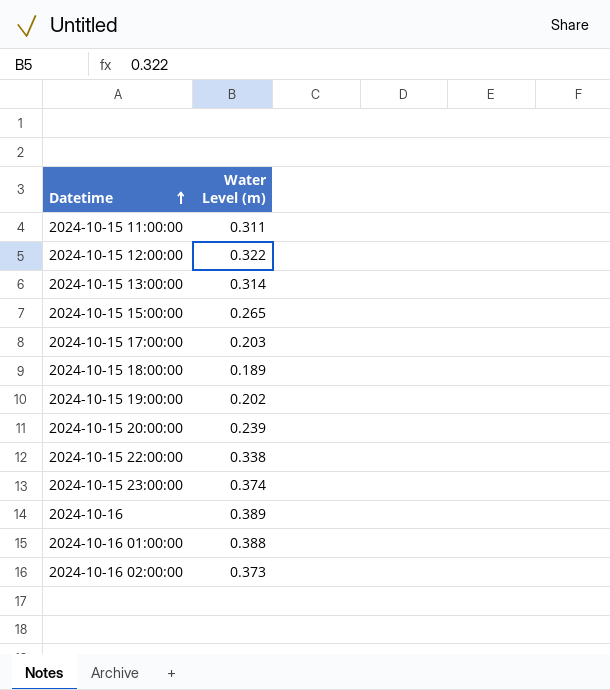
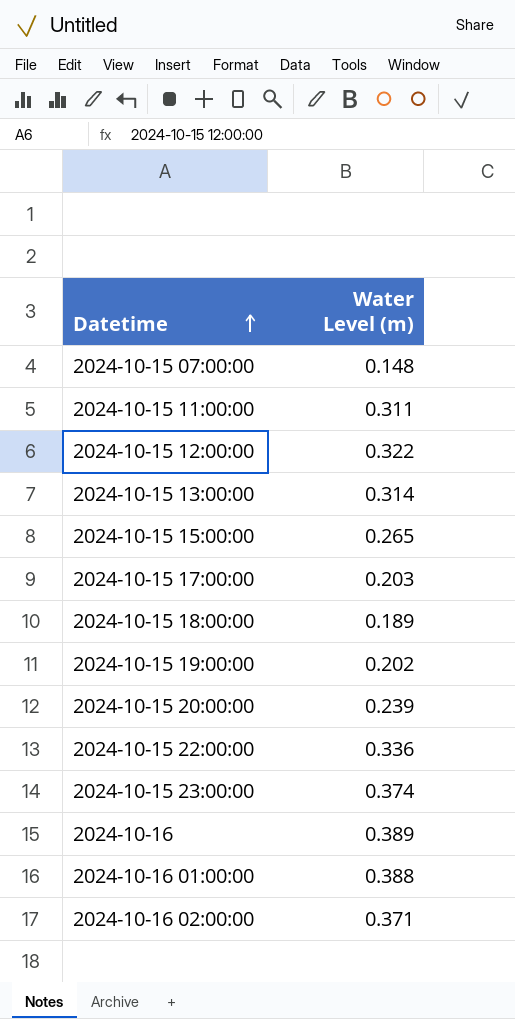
row 2024-10-15 07:00:00: none -> 0.148
2024-10-15 22:00:00 | Water Level (m): 0.338 -> 0.336
2024-10-16 02:00:00 | Water Level (m): 0.373 -> 0.371

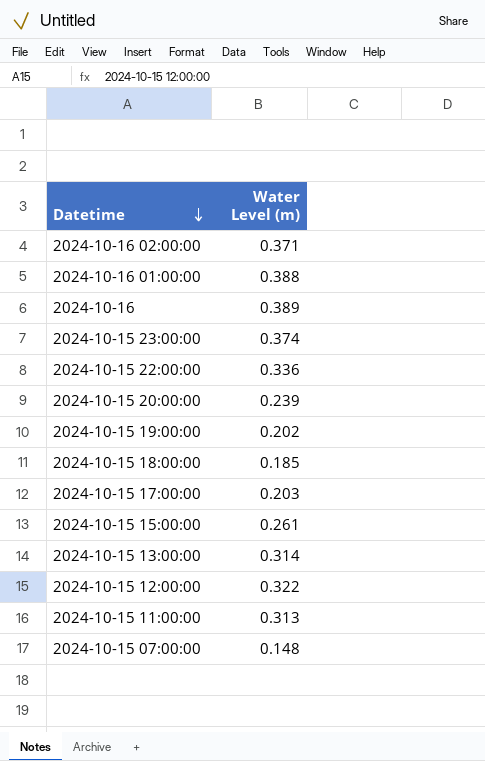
row order: Datetime ascending -> Datetime descending
2024-10-15 18:00:00 | Water Level (m): 0.189 -> 0.185
2024-10-15 15:00:00 | Water Level (m): 0.265 -> 0.261
2024-10-15 11:00:00 | Water Level (m): 0.311 -> 0.313

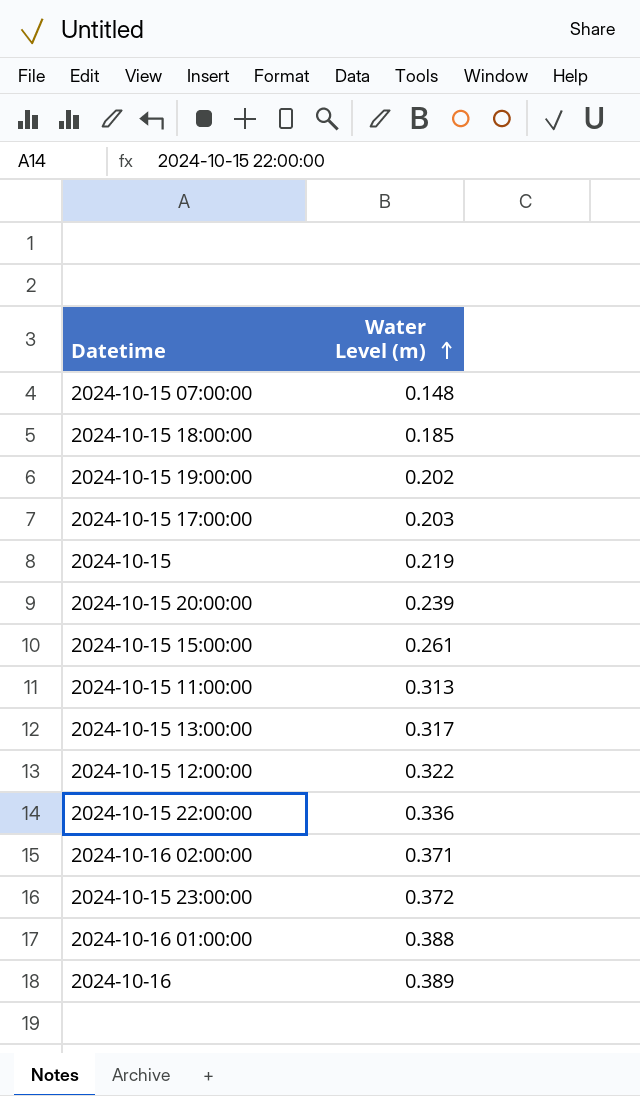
row order: Datetime descending -> Water Level (m) ascending
row 2024-10-15: none -> 0.219
2024-10-15 13:00:00 | Water Level (m): 0.314 -> 0.317
2024-10-15 23:00:00 | Water Level (m): 0.374 -> 0.372

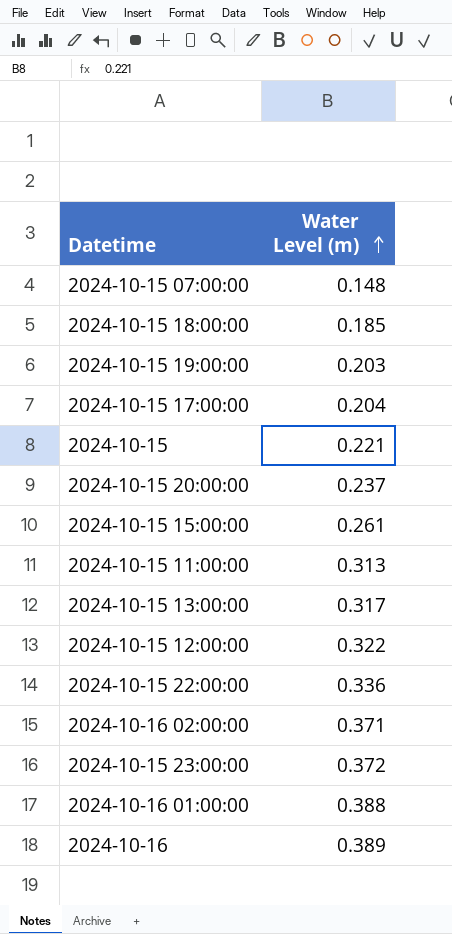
2024-10-15 19:00:00 | Water Level (m): 0.202 -> 0.203
2024-10-15 17:00:00 | Water Level (m): 0.203 -> 0.204
2024-10-15 | Water Level (m): 0.219 -> 0.221
2024-10-15 20:00:00 | Water Level (m): 0.239 -> 0.237

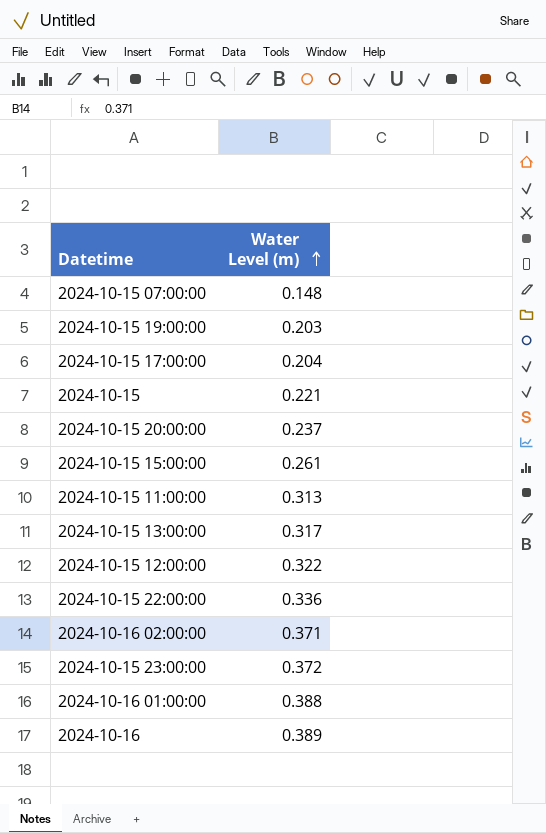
row 2024-10-15 18:00:00: 0.185 -> none

